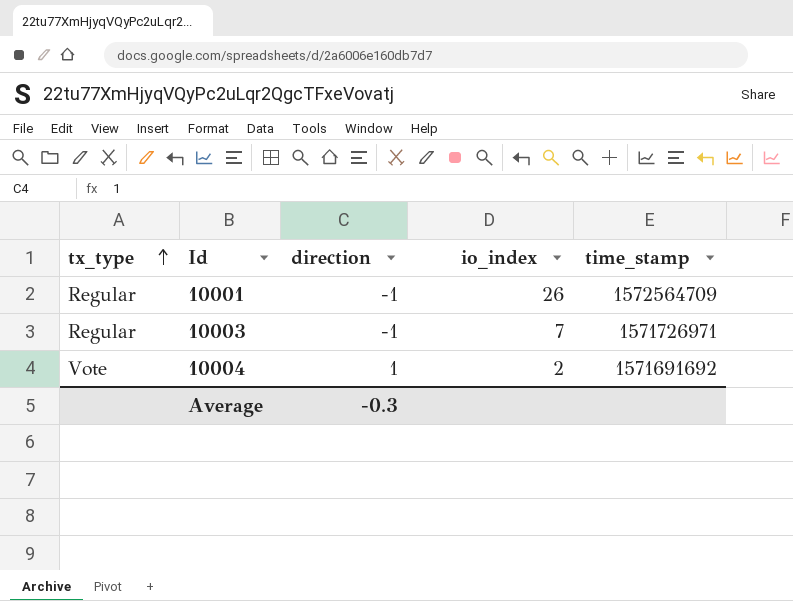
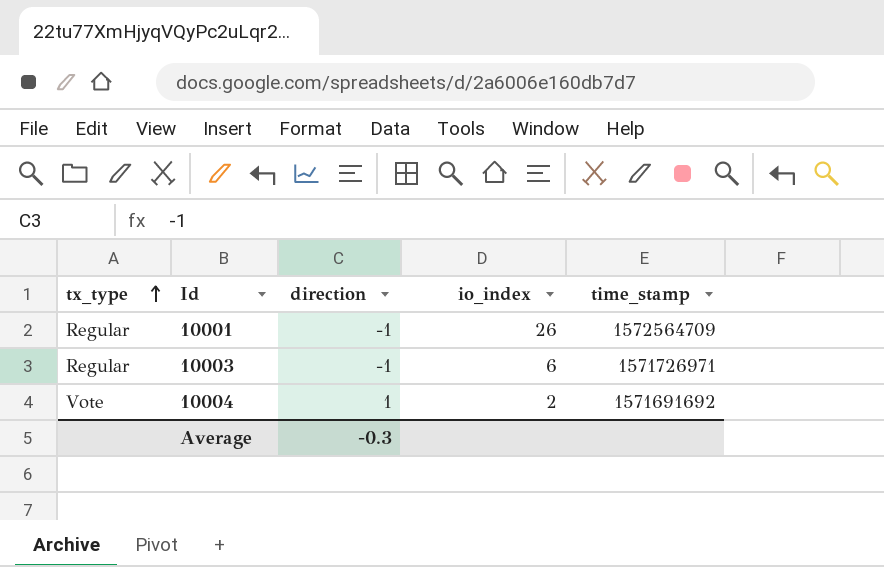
10003 | io_index: 7 -> 6

